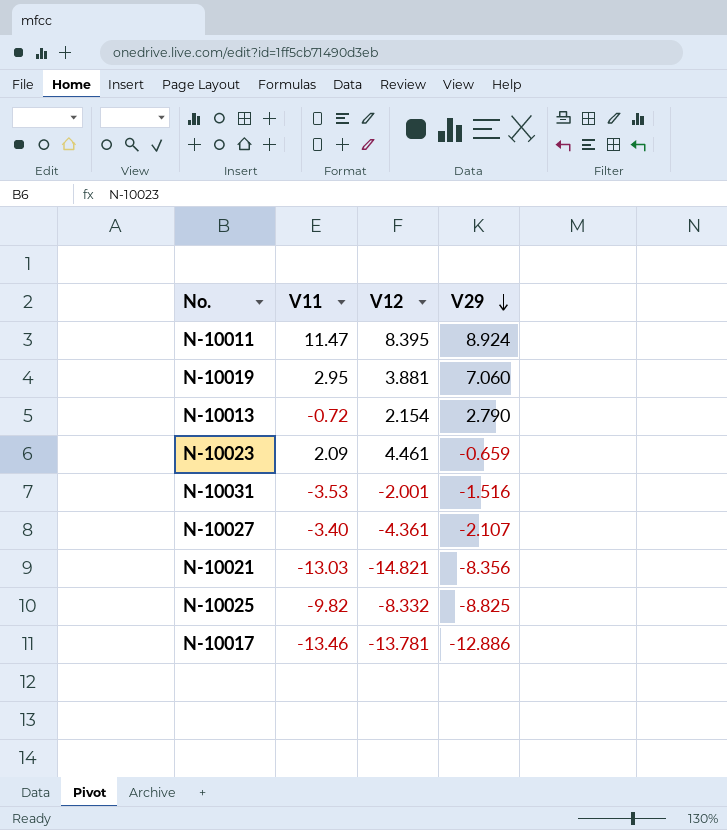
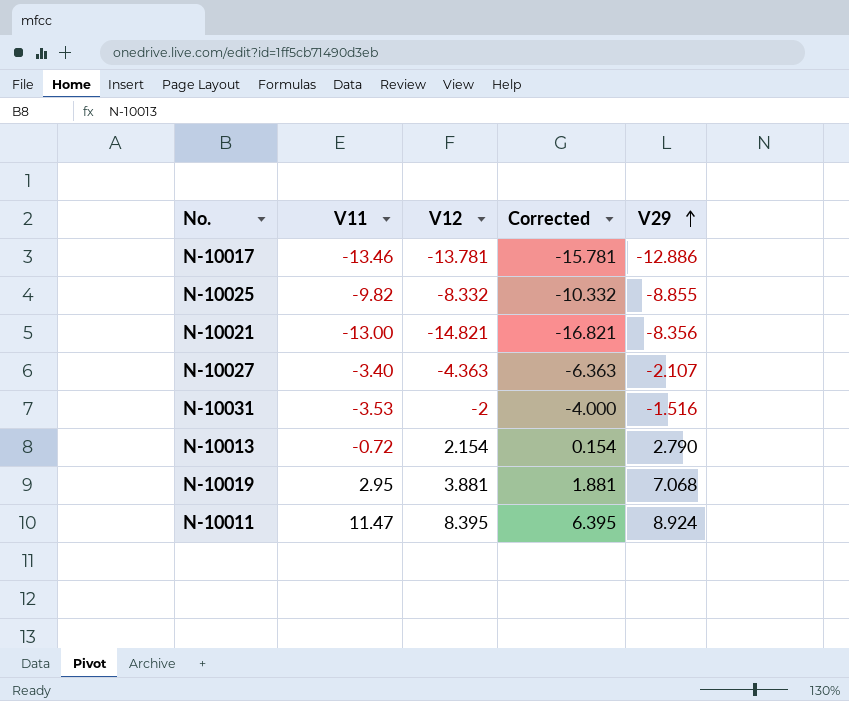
row order: V29 descending -> V29 ascending
column Corrected | formula: none -> [V12] - 2
row N-10023: 2.09 | 4.461 | -0.659 -> none
N-10025 | V29: -8.825 -> -8.855
N-10021 | V11: -13.03 -> -13.00
N-10027 | V12: -4.361 -> -4.363
N-10031 | V12: -2.001 -> -2
N-10019 | V29: 7.060 -> 7.068

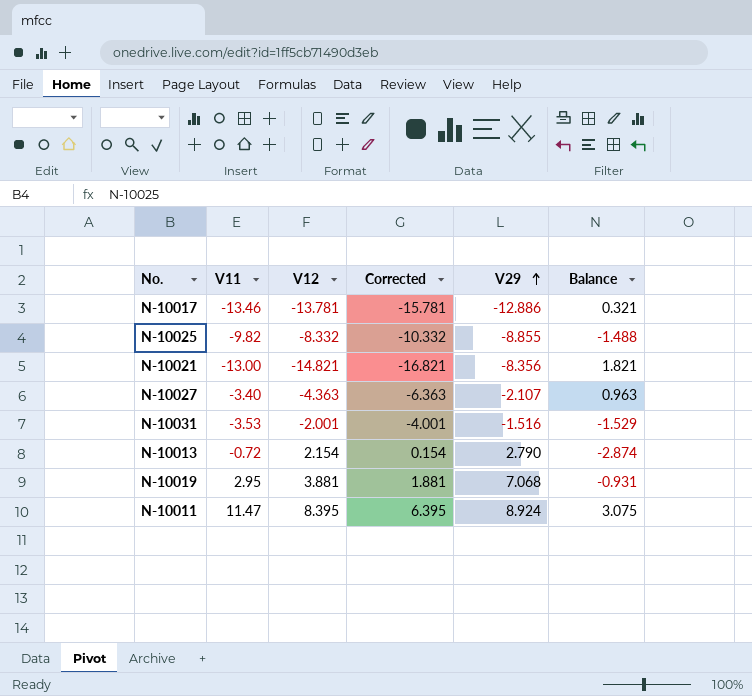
column Balance | formula: none -> [V11] - [V12]
N-10031 | V12: -2 -> -2.001
N-10031 | Corrected: -4.000 -> -4.001

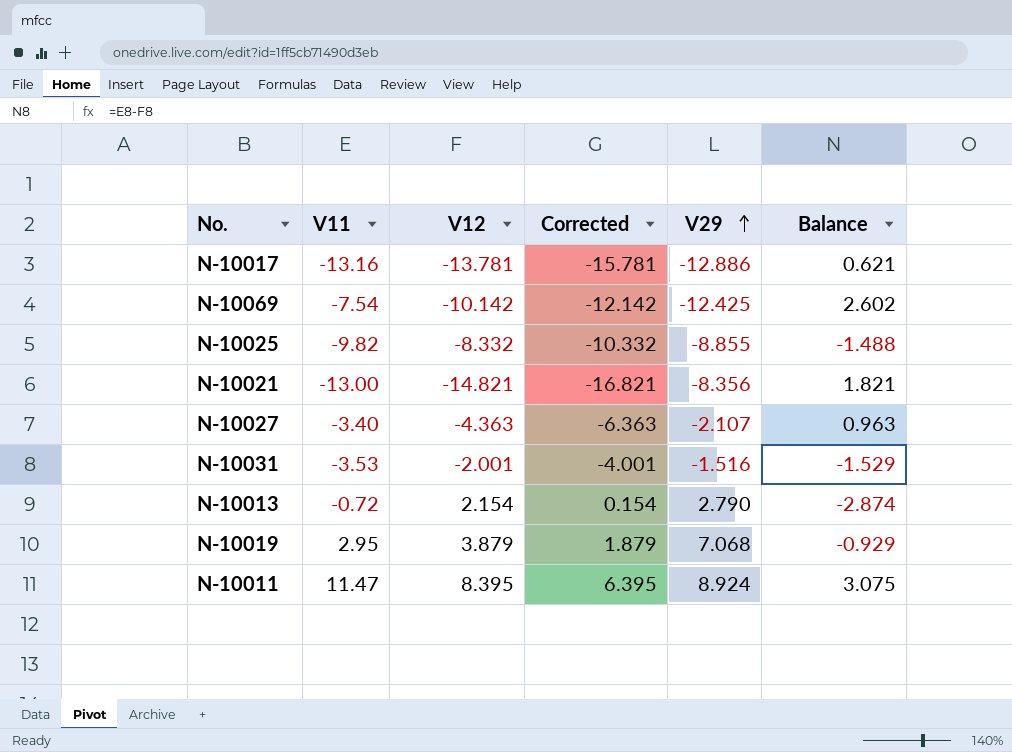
N-10017 | V11: -13.46 -> -13.16
N-10017 | Balance: 0.321 -> 0.621
row N-10069: none -> -7.54 | -10.142 | -12.142 | -12.425 | 2.602
N-10019 | V12: 3.881 -> 3.879
N-10019 | Corrected: 1.881 -> 1.879
N-10019 | Balance: -0.931 -> -0.929

